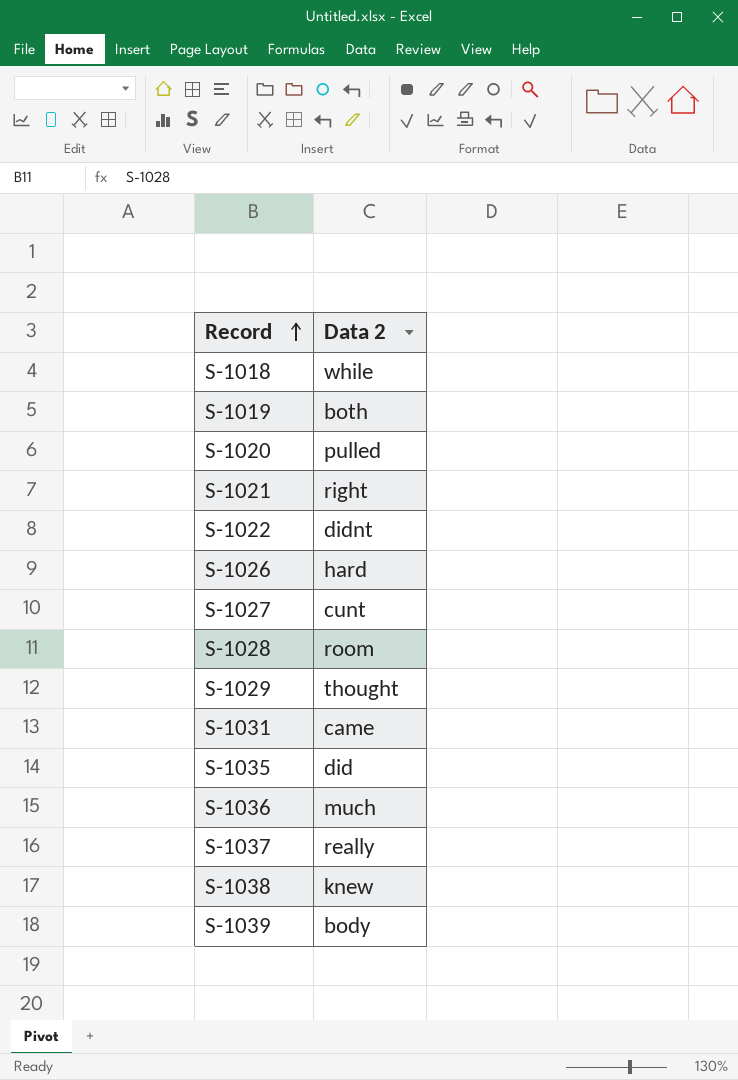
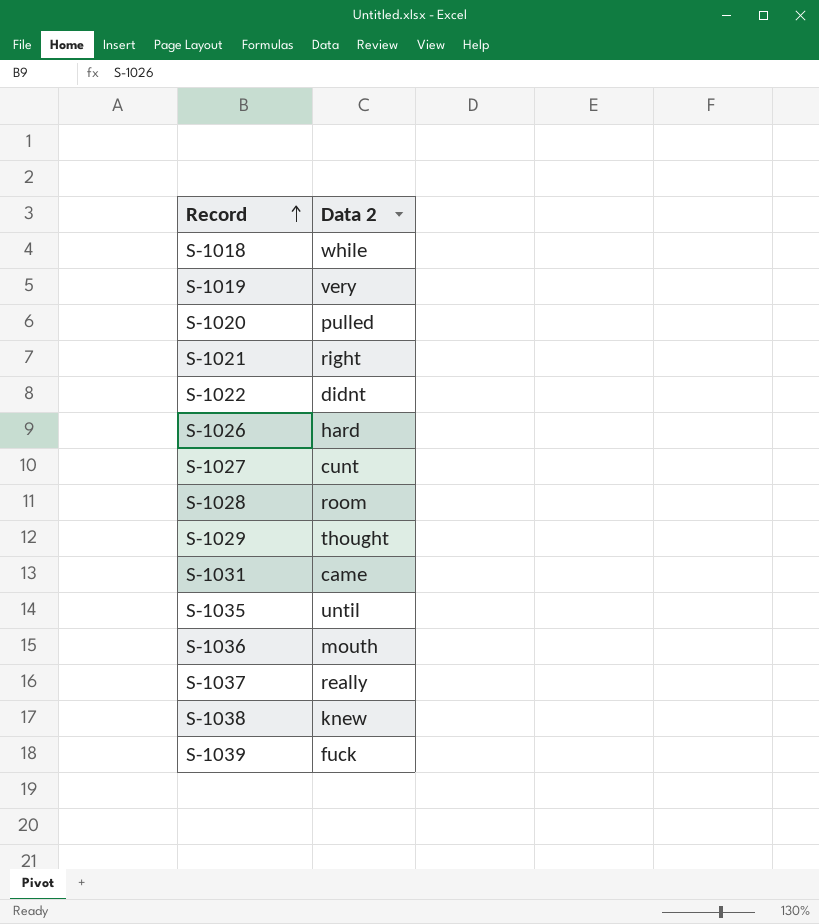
S-1019 | Data 2: both -> very
S-1035 | Data 2: did -> until
S-1036 | Data 2: much -> mouth
S-1039 | Data 2: body -> fuck

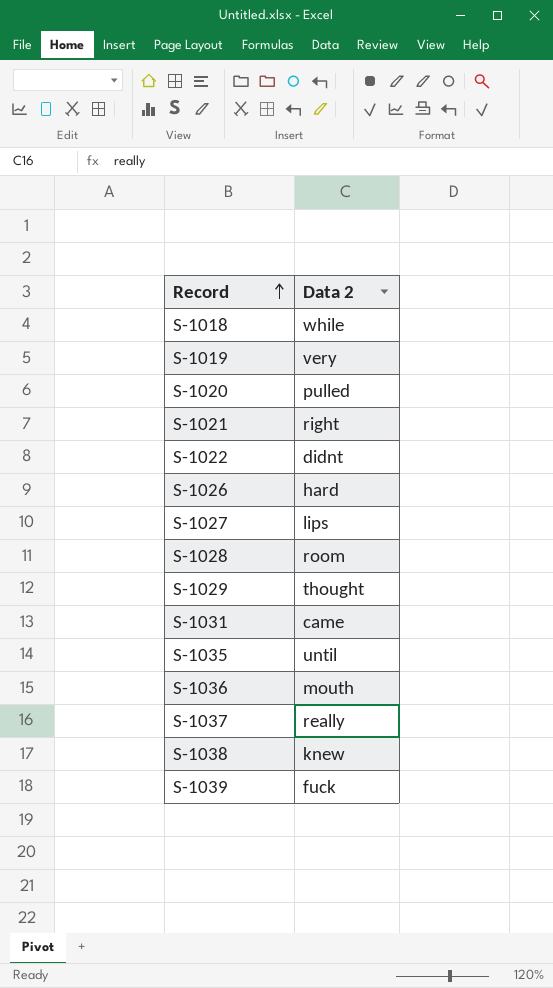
S-1027 | Data 2: cunt -> lips

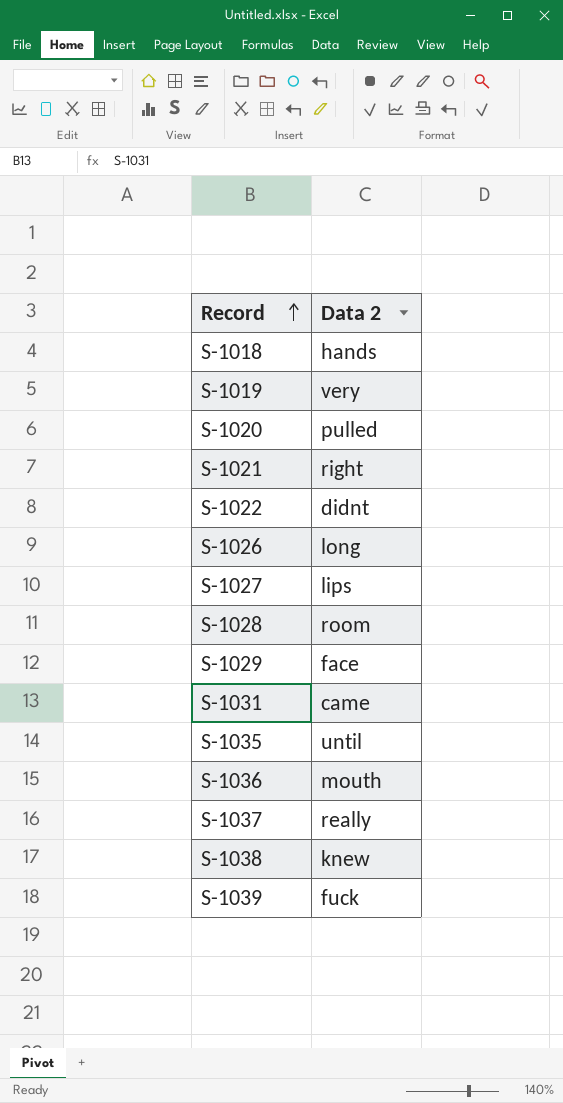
S-1018 | Data 2: while -> hands
S-1026 | Data 2: hard -> long
S-1029 | Data 2: thought -> face

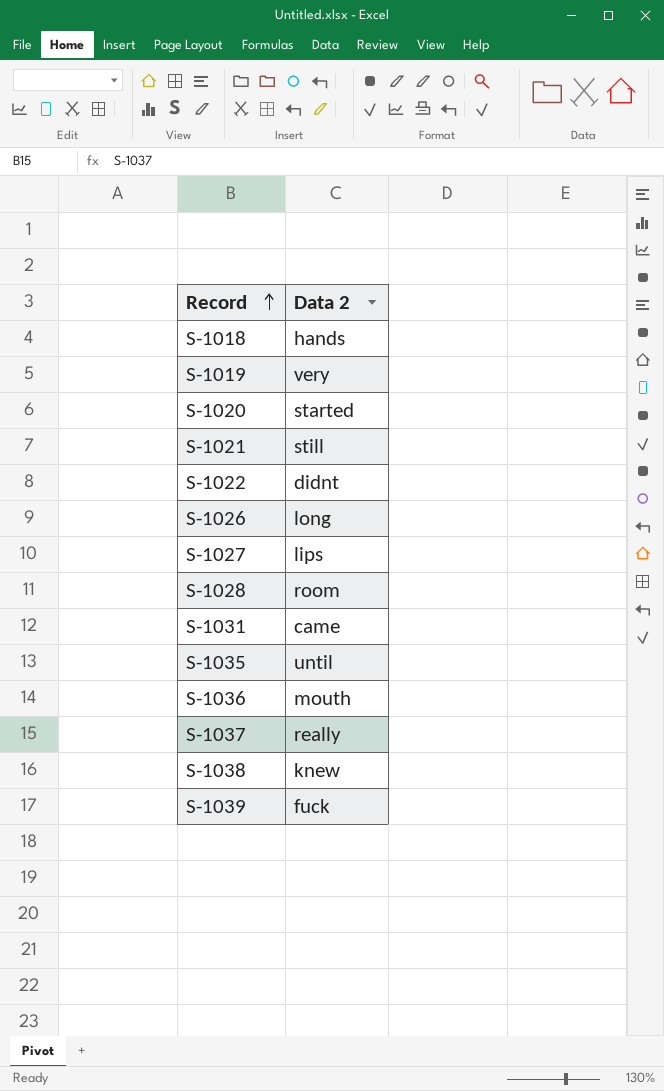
row S-1029: face -> none
S-1020 | Data 2: pulled -> started
S-1021 | Data 2: right -> still

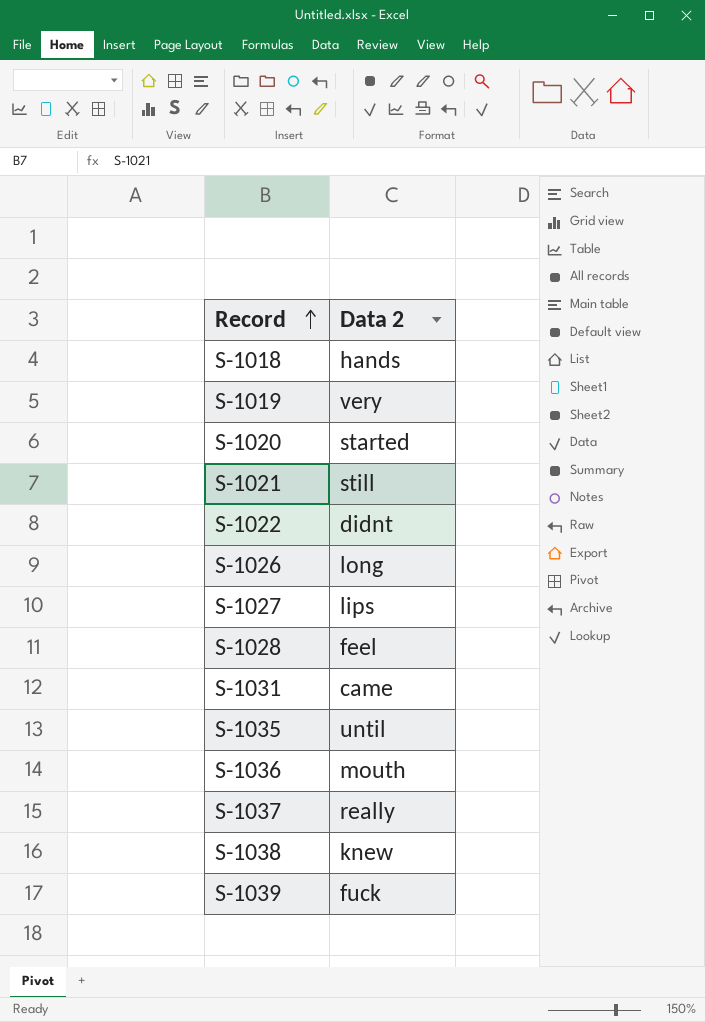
S-1028 | Data 2: room -> feel

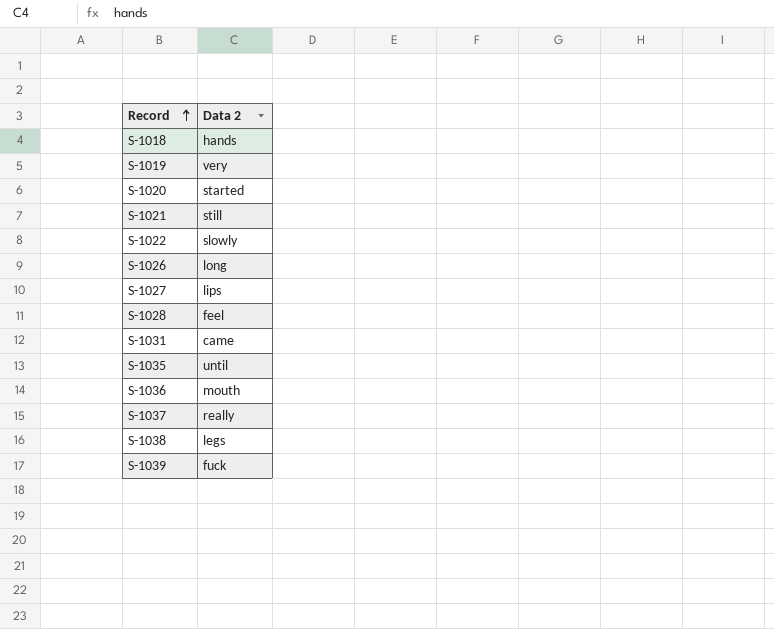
S-1022 | Data 2: didnt -> slowly
S-1038 | Data 2: knew -> legs

